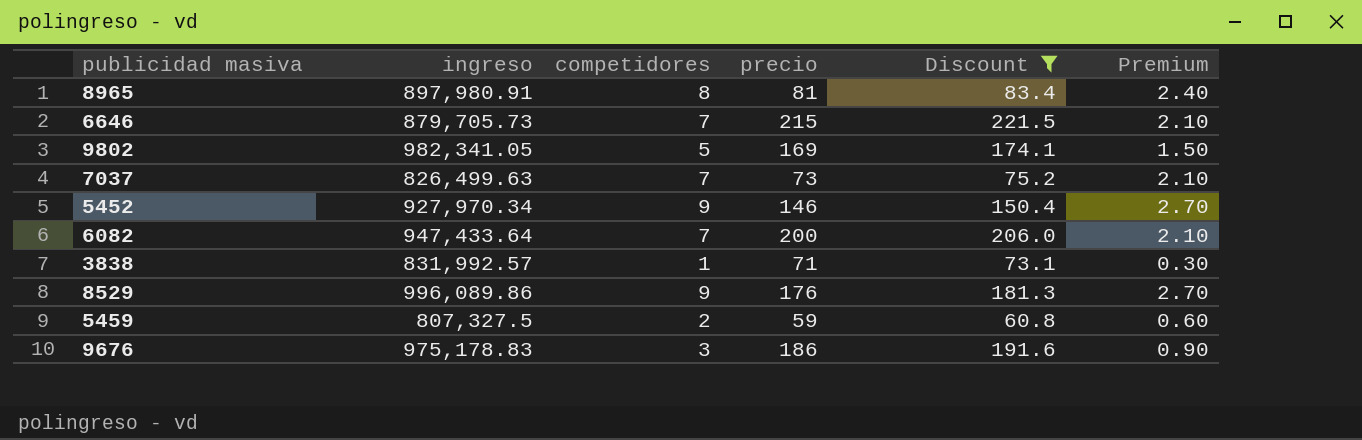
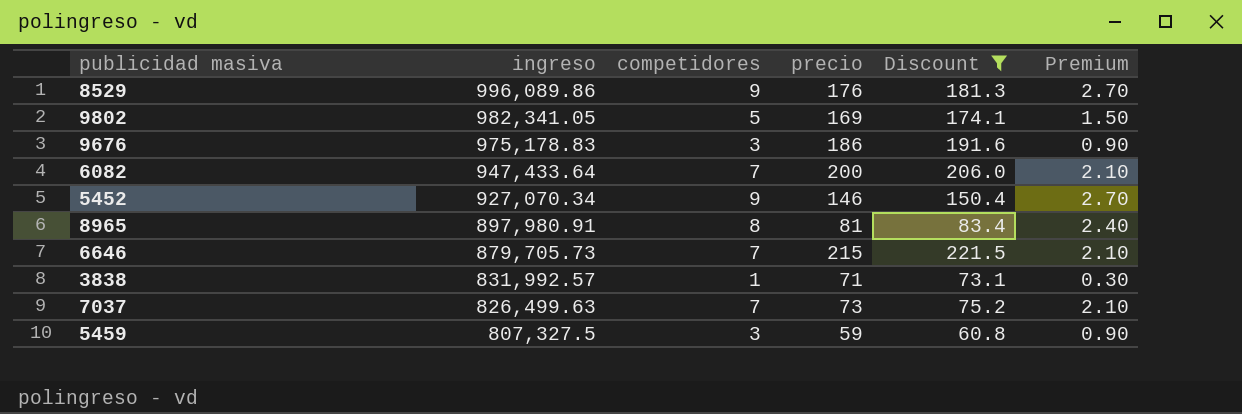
row order: none -> ingreso descending
5452 | ingreso: 927,970.34 -> 927,070.34
5459 | competidores: 2 -> 3
5459 | Premium: 0.60 -> 0.90

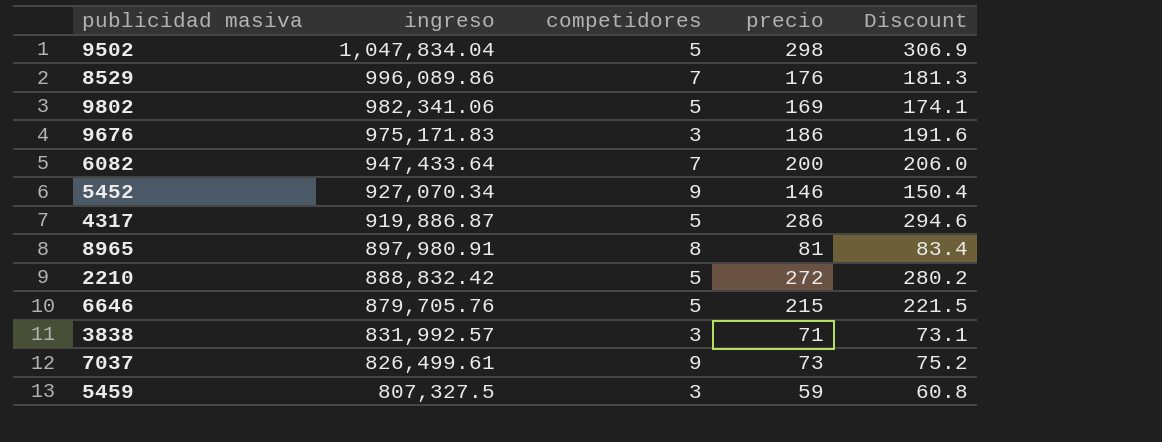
filter: Discount <= 221.5 -> none
column Premium | formula: [competidores] * 0.3 -> none
8529 | competidores: 9 -> 7
9802 | ingreso: 982,341.05 -> 982,341.06
9676 | ingreso: 975,178.83 -> 975,171.83
6646 | ingreso: 879,705.73 -> 879,705.76
6646 | competidores: 7 -> 5
3838 | competidores: 1 -> 3
7037 | ingreso: 826,499.63 -> 826,499.61
7037 | competidores: 7 -> 9

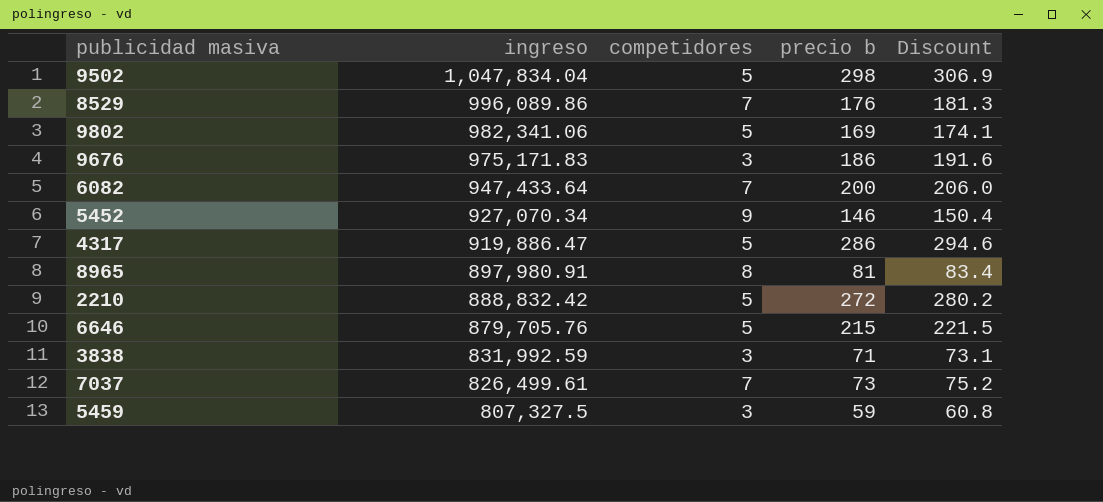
column name: precio -> precio b
4317 | ingreso: 919,886.87 -> 919,886.47
3838 | ingreso: 831,992.57 -> 831,992.59
7037 | competidores: 9 -> 7

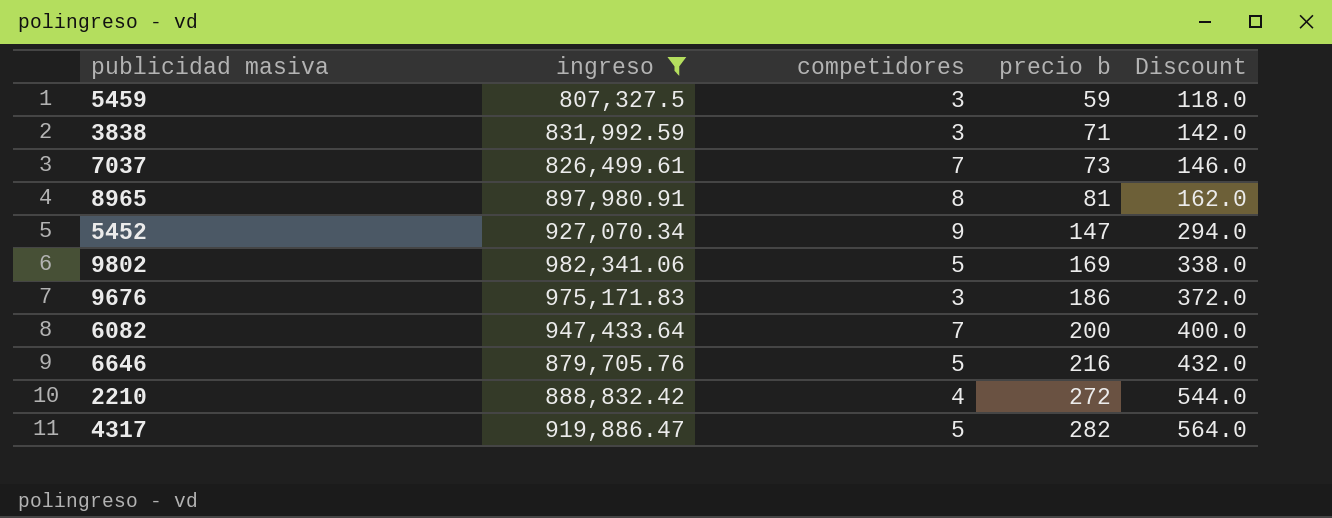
filter: none -> ingreso <= 982,341.06
row order: ingreso descending -> precio b ascending
column Discount | formula: [precio b] * 1.03 -> [precio b] * 2
5452 | precio b: 146 -> 147
6646 | precio b: 215 -> 216
2210 | competidores: 5 -> 4
4317 | precio b: 286 -> 282

